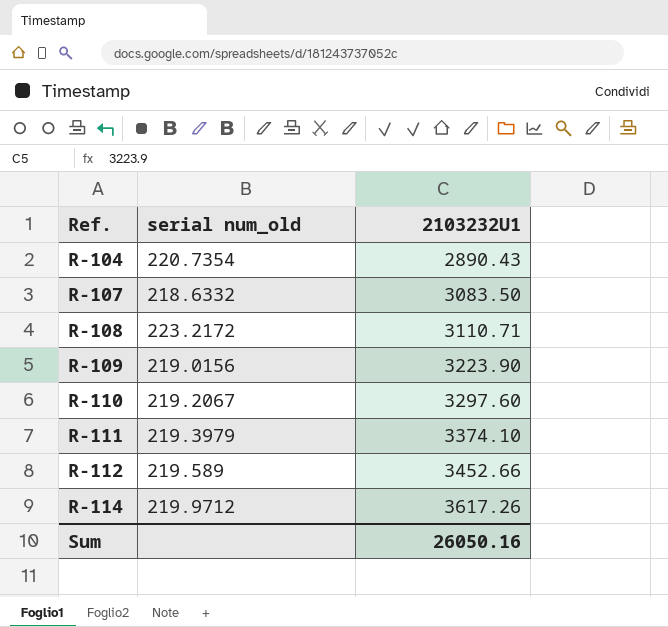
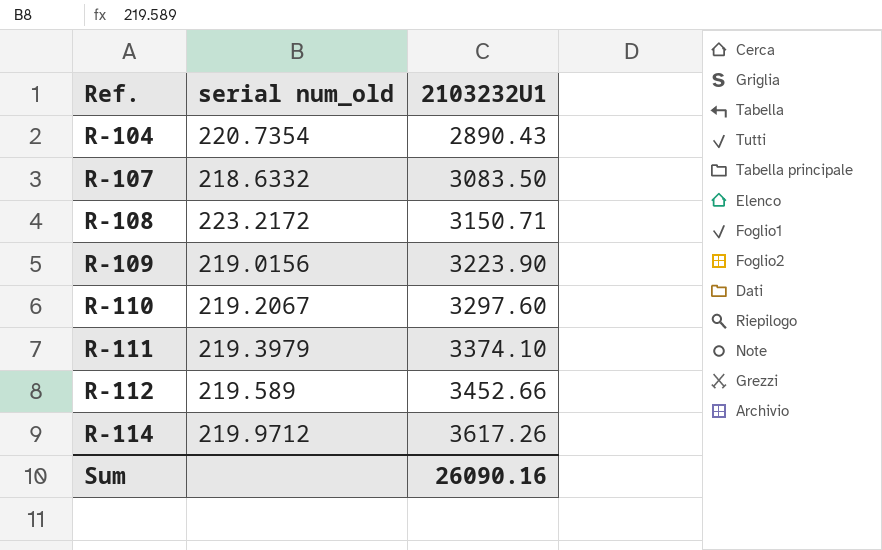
R-108 | 2103232U1: 3110.71 -> 3150.71
Sum | 2103232U1: 26050.16 -> 26090.16

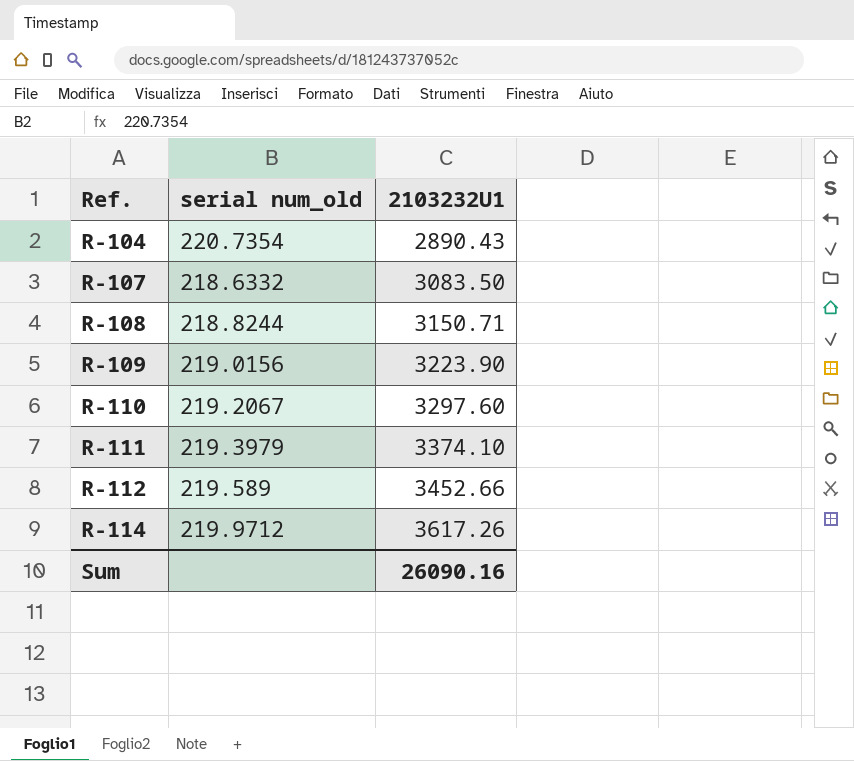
R-108 | serial num_old: 223.2172 -> 218.8244

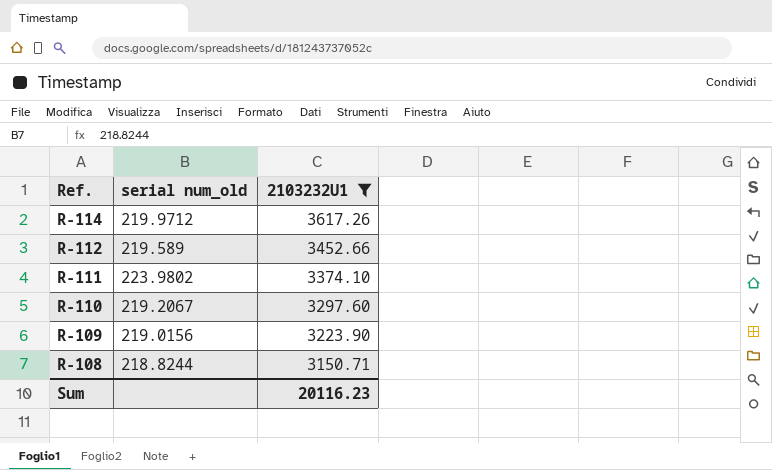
filter: none -> 2103232U1 >= 3150.71
row order: Ref. ascending -> Ref. descending
R-111 | serial num_old: 219.3979 -> 223.9802
Sum | 2103232U1: 26090.16 -> 20116.23

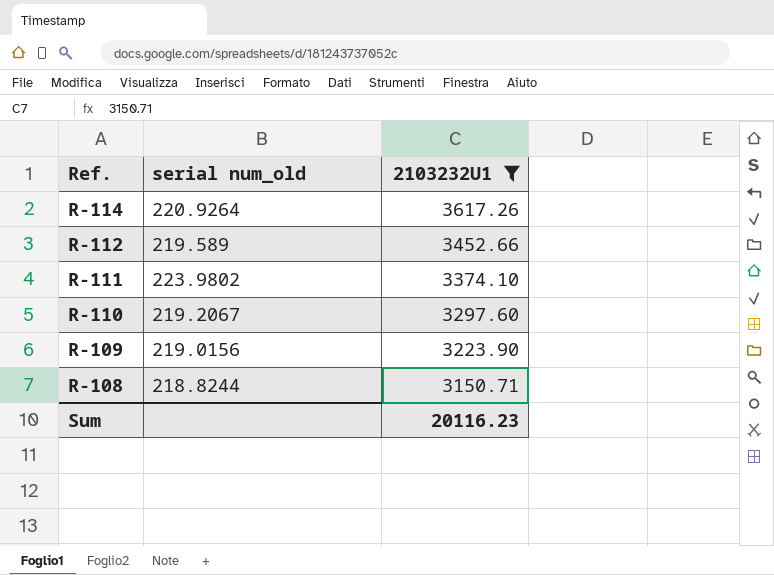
R-114 | serial num_old: 219.9712 -> 220.9264

